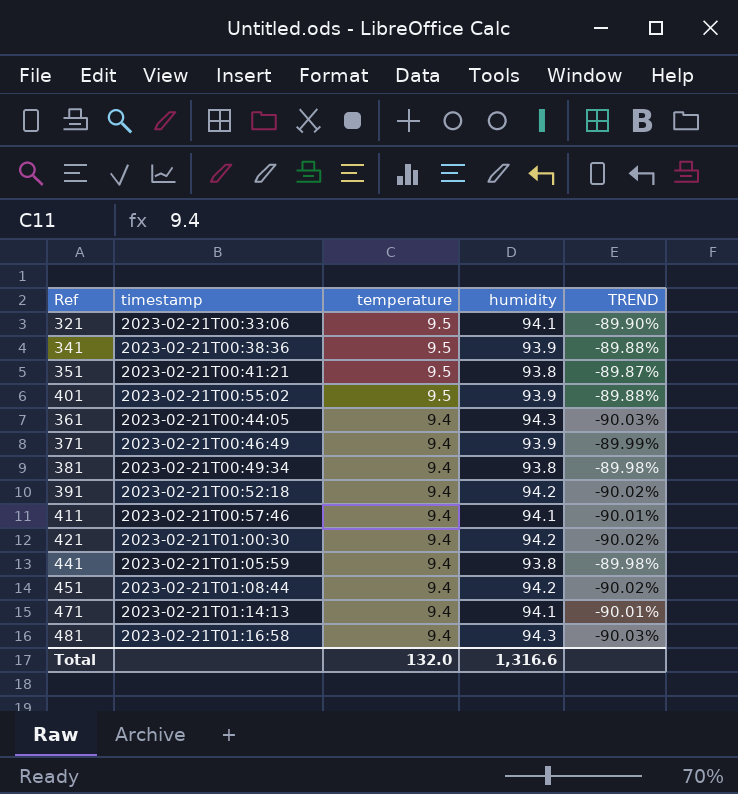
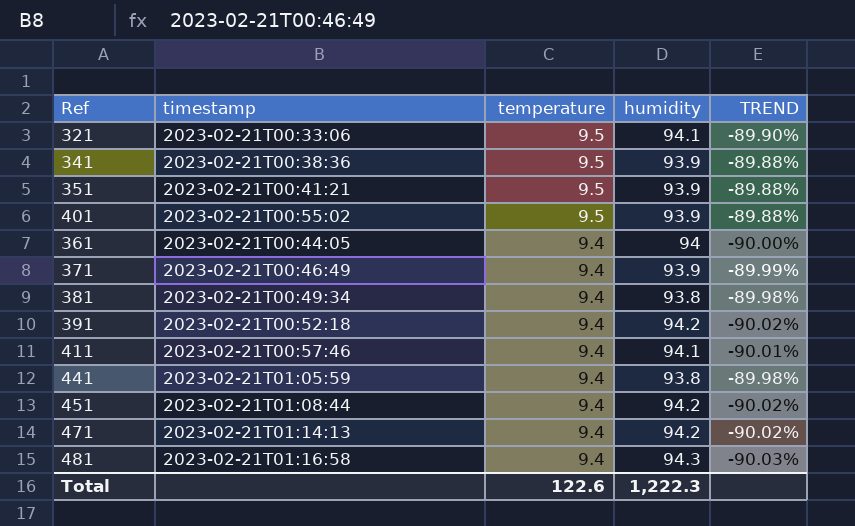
row 421: 2023-02-21T01:00:30 | 9.4 | 94.2 | -90.02% -> none
351 | humidity: 93.8 -> 93.9
351 | TREND: -89.87% -> -89.88%
361 | humidity: 94.3 -> 94
361 | TREND: -90.03% -> -90.00%
471 | humidity: 94.1 -> 94.2
471 | TREND: -90.01% -> -90.02%
Total | temperature: 132.0 -> 122.6
Total | humidity: 1,316.6 -> 1,222.3

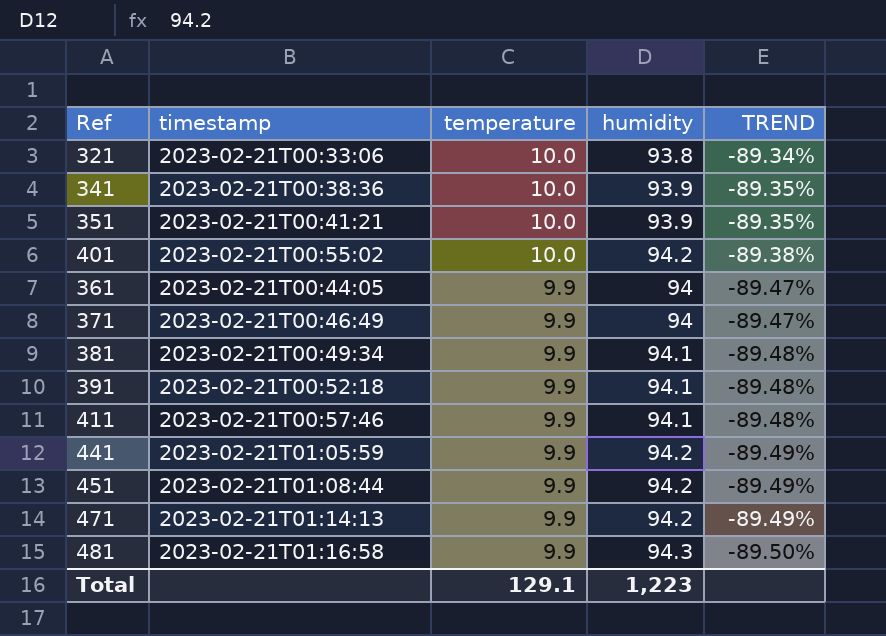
321 | temperature: 9.5 -> 10.0
321 | humidity: 94.1 -> 93.8
321 | TREND: -89.90% -> -89.34%
341 | temperature: 9.5 -> 10.0
341 | TREND: -89.88% -> -89.35%
351 | temperature: 9.5 -> 10.0
351 | TREND: -89.88% -> -89.35%
401 | temperature: 9.5 -> 10.0
401 | humidity: 93.9 -> 94.2
401 | TREND: -89.88% -> -89.38%
361 | temperature: 9.4 -> 9.9
361 | TREND: -90.00% -> -89.47%
371 | temperature: 9.4 -> 9.9
371 | humidity: 93.9 -> 94
371 | TREND: -89.99% -> -89.47%
381 | temperature: 9.4 -> 9.9
381 | humidity: 93.8 -> 94.1
381 | TREND: -89.98% -> -89.48%
391 | temperature: 9.4 -> 9.9
391 | humidity: 94.2 -> 94.1
391 | TREND: -90.02% -> -89.48%
411 | temperature: 9.4 -> 9.9
411 | TREND: -90.01% -> -89.48%
441 | temperature: 9.4 -> 9.9
441 | humidity: 93.8 -> 94.2
441 | TREND: -89.98% -> -89.49%
451 | temperature: 9.4 -> 9.9
451 | TREND: -90.02% -> -89.49%
471 | temperature: 9.4 -> 9.9
471 | TREND: -90.02% -> -89.49%
481 | temperature: 9.4 -> 9.9
481 | TREND: -90.03% -> -89.50%
Total | temperature: 122.6 -> 129.1
Total | humidity: 1,222.3 -> 1,223

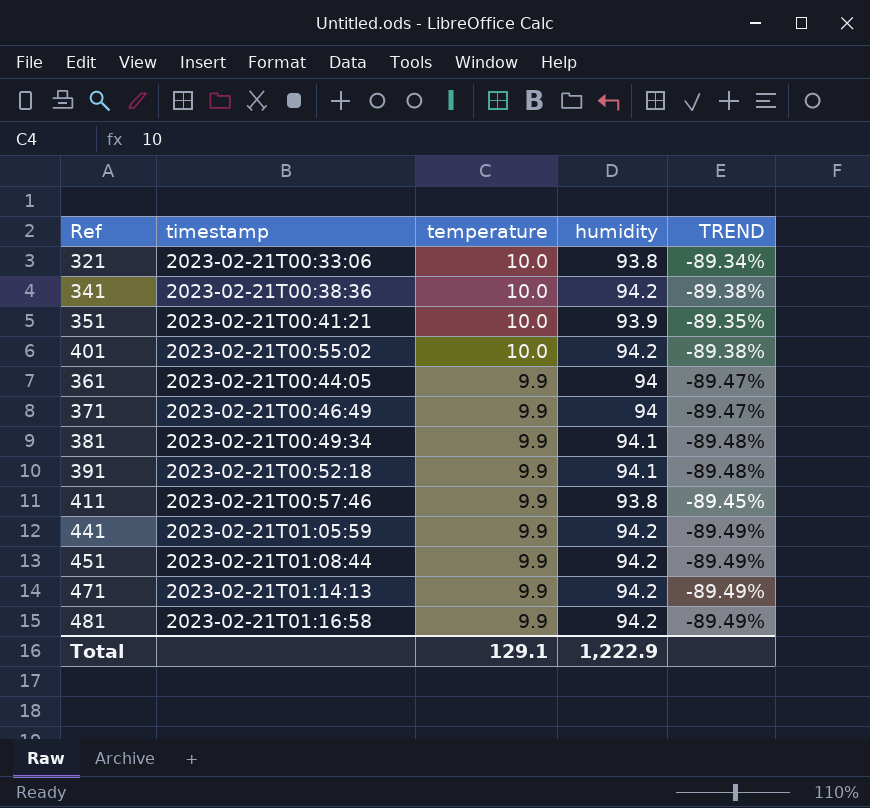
341 | humidity: 93.9 -> 94.2
341 | TREND: -89.35% -> -89.38%
411 | humidity: 94.1 -> 93.8
411 | TREND: -89.48% -> -89.45%
481 | humidity: 94.3 -> 94.2
481 | TREND: -89.50% -> -89.49%
Total | humidity: 1,223 -> 1,222.9

